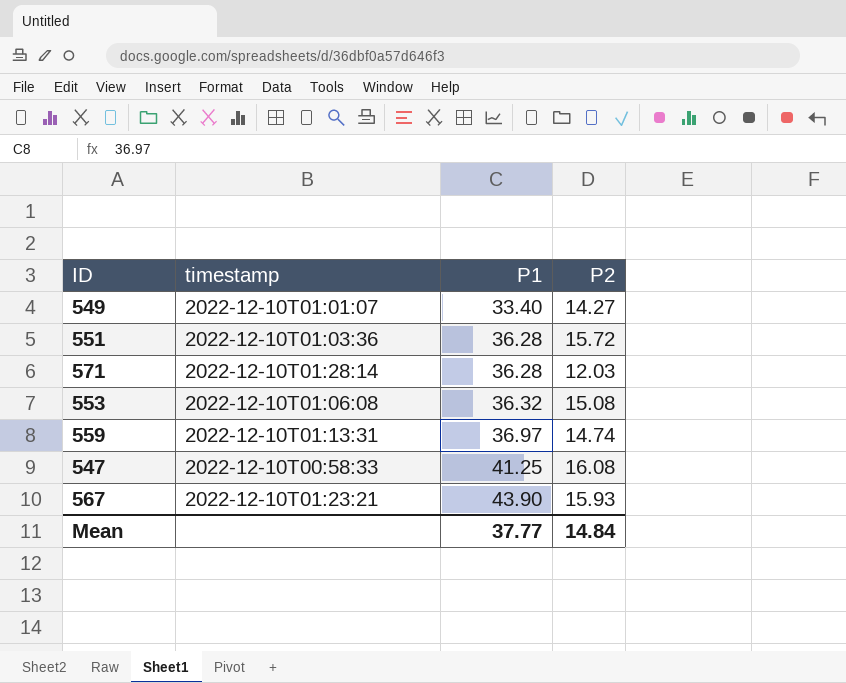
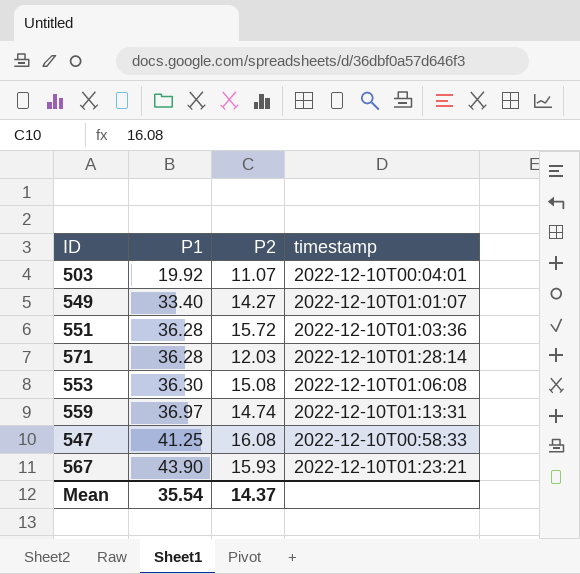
column timestamp | position: 2 -> 4
row 503: none -> 19.92 | 11.07 | 2022-12-10T00:04:01
553 | P1: 36.32 -> 36.30
Mean | P1: 37.77 -> 35.54
Mean | P2: 14.84 -> 14.37

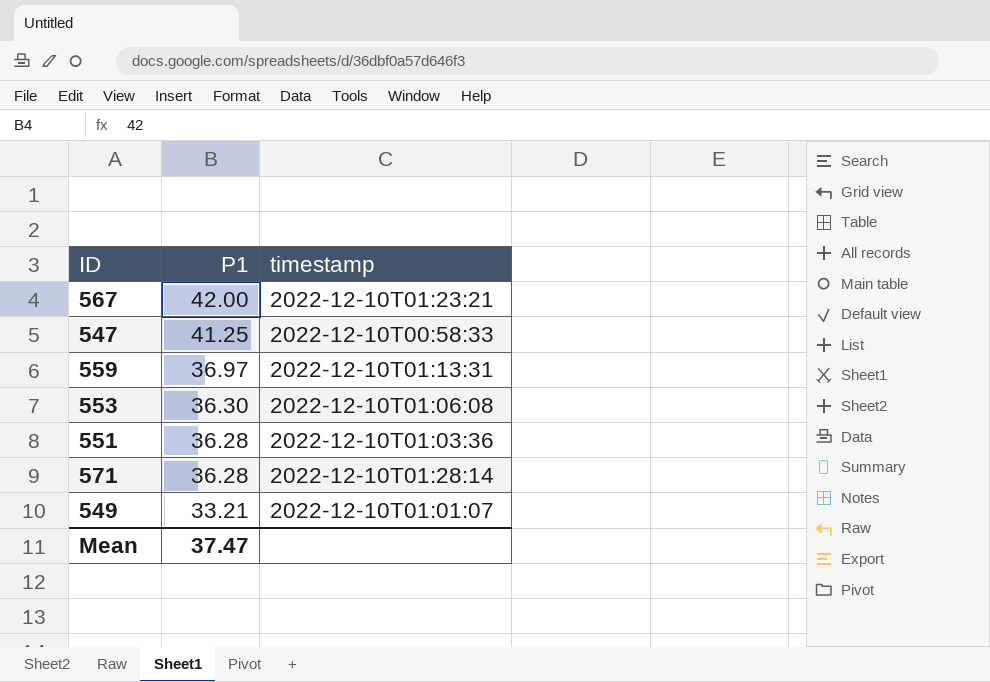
row order: P1 ascending -> P1 descending
column P2 | position: 3 -> none
row 503: 19.92 | 11.07 | 2022-12-10T00:04:01 -> none
567 | P1: 43.90 -> 42.00
549 | P1: 33.40 -> 33.21
Mean | P1: 35.54 -> 37.47

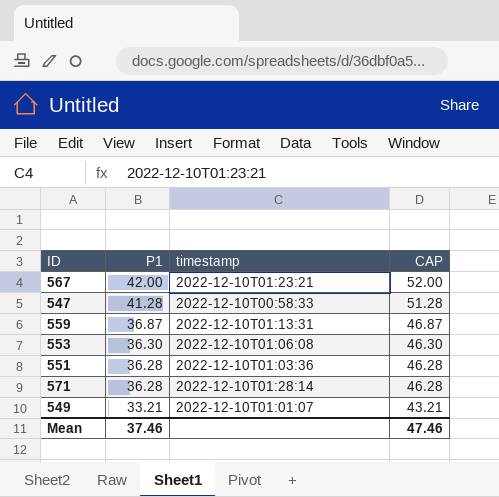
column CAP | formula: none -> [P1] + 10
547 | P1: 41.25 -> 41.28
559 | P1: 36.97 -> 36.87
Mean | P1: 37.47 -> 37.46

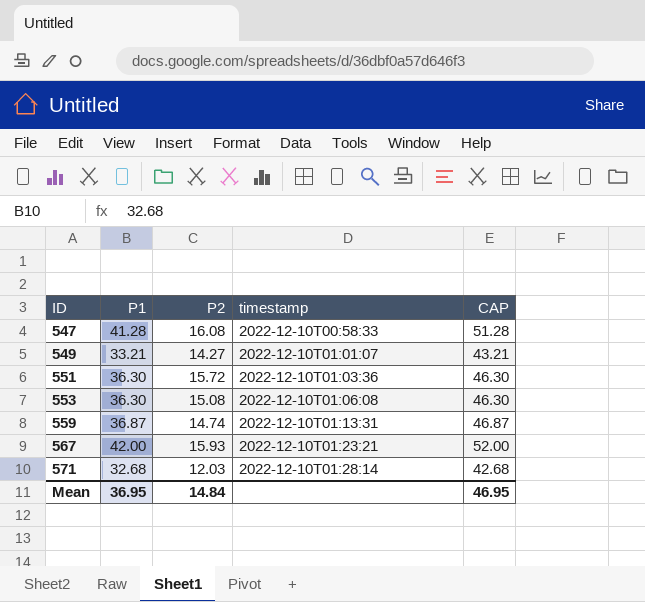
row order: P1 descending -> ID ascending
column P2 | position: none -> 3
551 | P1: 36.28 -> 36.30
551 | CAP: 46.28 -> 46.30
571 | P1: 36.28 -> 32.68
571 | CAP: 46.28 -> 42.68
Mean | P1: 37.46 -> 36.95
Mean | CAP: 47.46 -> 46.95

